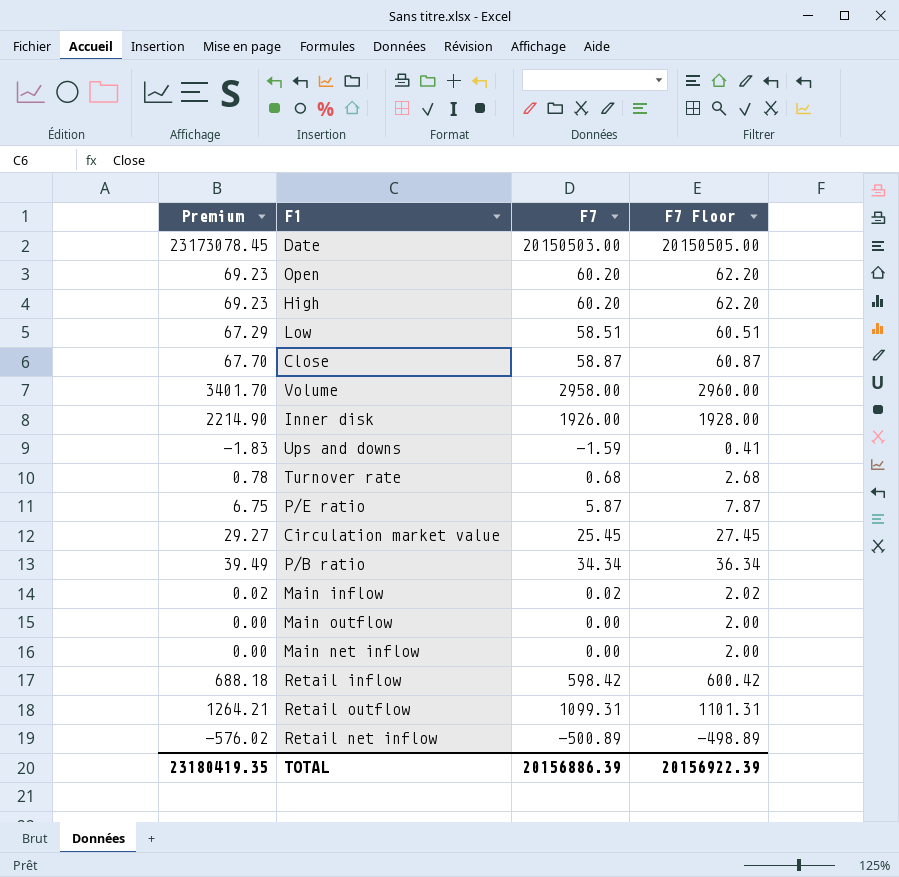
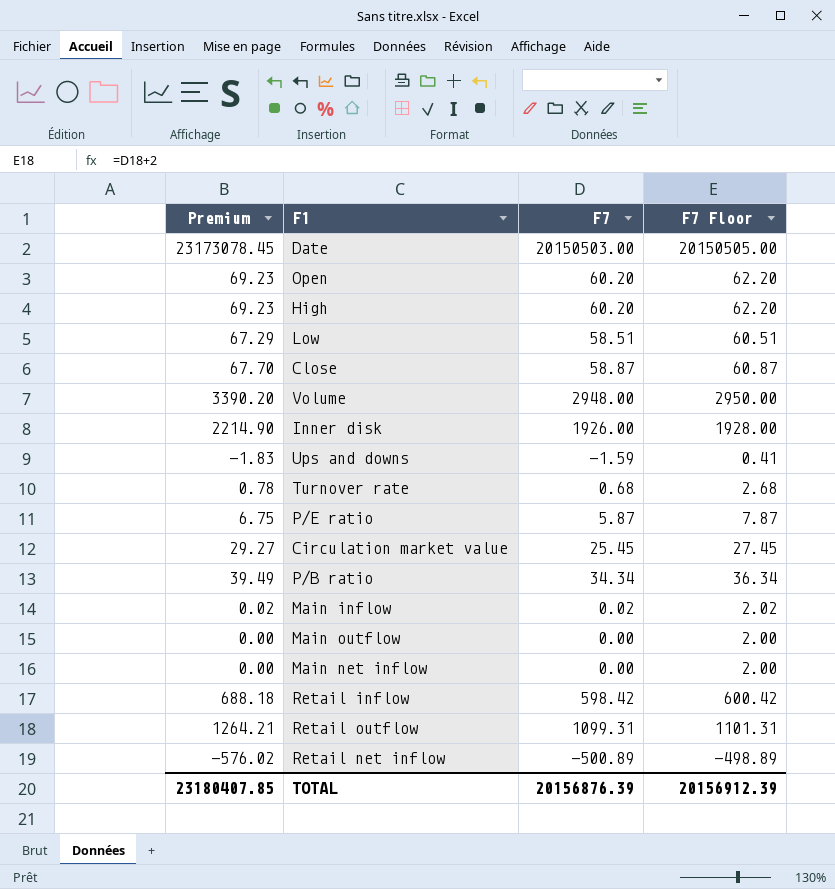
Volume | Premium: 3401.70 -> 3390.20
Volume | F7: 2958.00 -> 2948.00
Volume | F7 Floor: 2960.00 -> 2950.00
TOTAL | Premium: 23180419.35 -> 23180407.85
TOTAL | F7: 20156886.39 -> 20156876.39
TOTAL | F7 Floor: 20156922.39 -> 20156912.39

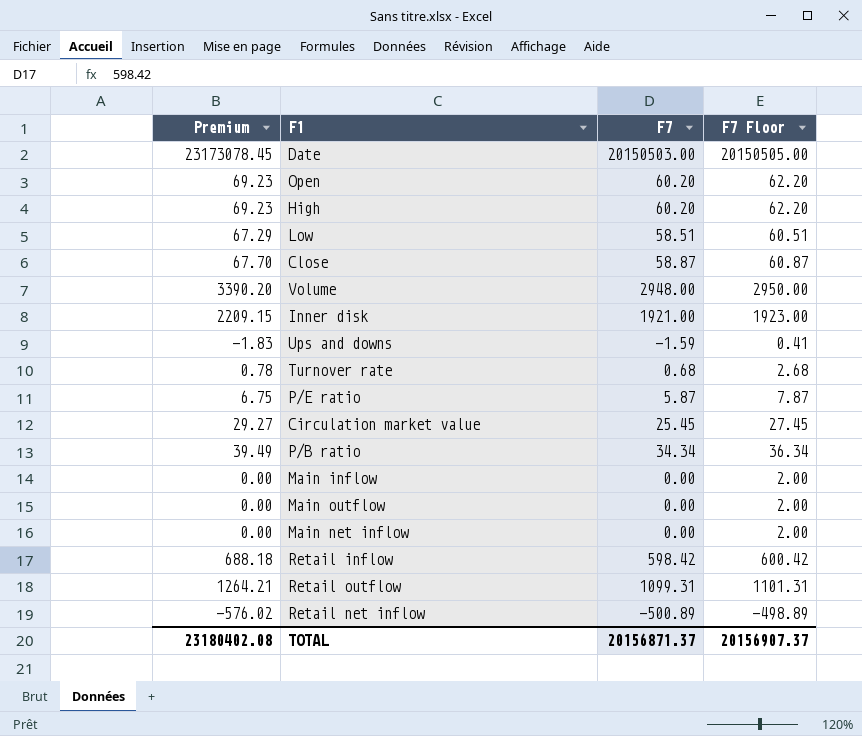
Inner disk | Premium: 2214.90 -> 2209.15
Inner disk | F7: 1926.00 -> 1921.00
Inner disk | F7 Floor: 1928.00 -> 1923.00
Main inflow | Premium: 0.02 -> 0.00
Main inflow | F7: 0.02 -> 0.00
Main inflow | F7 Floor: 2.02 -> 2.00
TOTAL | Premium: 23180407.85 -> 23180402.08
TOTAL | F7: 20156876.39 -> 20156871.37
TOTAL | F7 Floor: 20156912.39 -> 20156907.37

